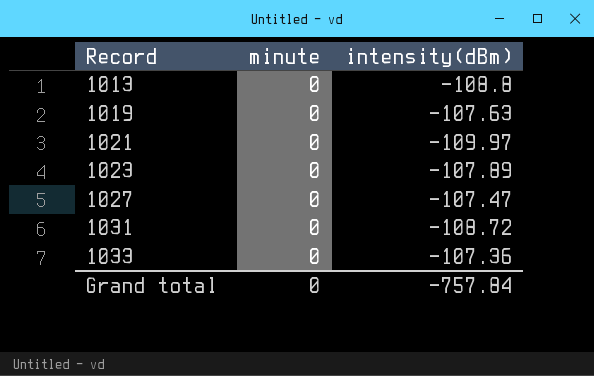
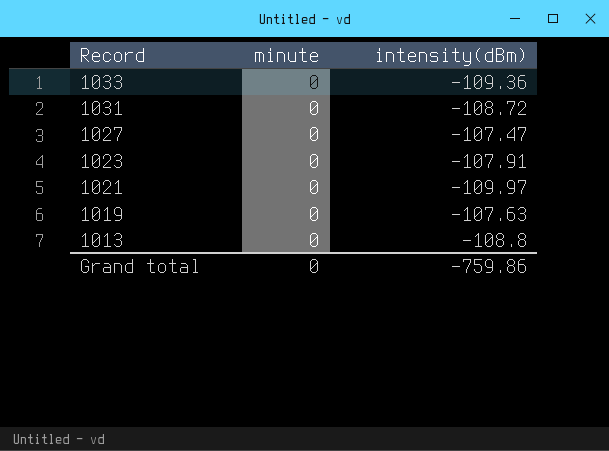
row order: Record ascending -> Record descending
1033 | intensity(dBm): -107.36 -> -109.36
1023 | intensity(dBm): -107.89 -> -107.91
Grand total | intensity(dBm): -757.84 -> -759.86

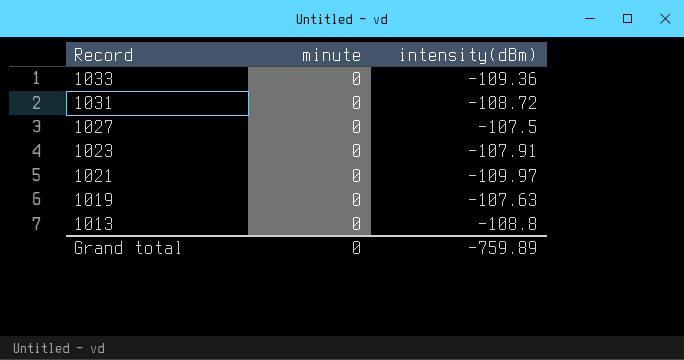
1027 | intensity(dBm): -107.47 -> -107.5
Grand total | intensity(dBm): -759.86 -> -759.89

